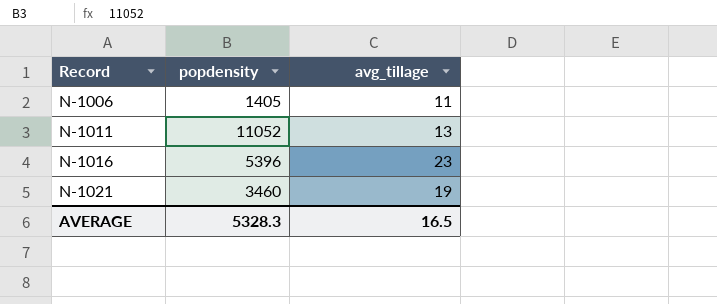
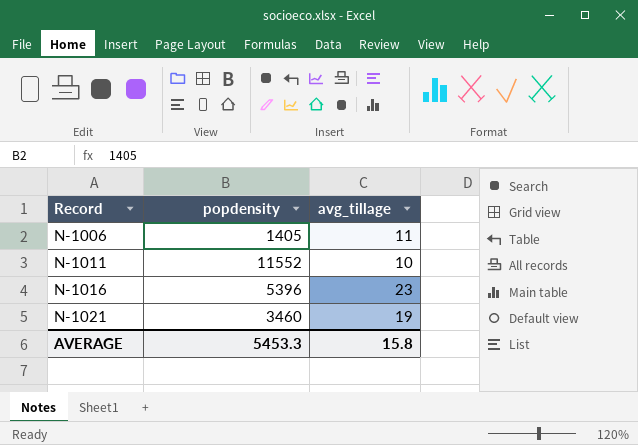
N-1011 | popdensity: 11052 -> 11552
N-1011 | avg_tillage: 13 -> 10
AVERAGE | popdensity: 5328.3 -> 5453.3
AVERAGE | avg_tillage: 16.5 -> 15.8

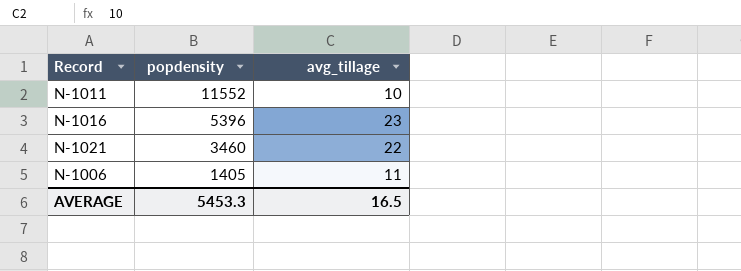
row order: Record ascending -> popdensity descending
N-1021 | avg_tillage: 19 -> 22
AVERAGE | avg_tillage: 15.8 -> 16.5

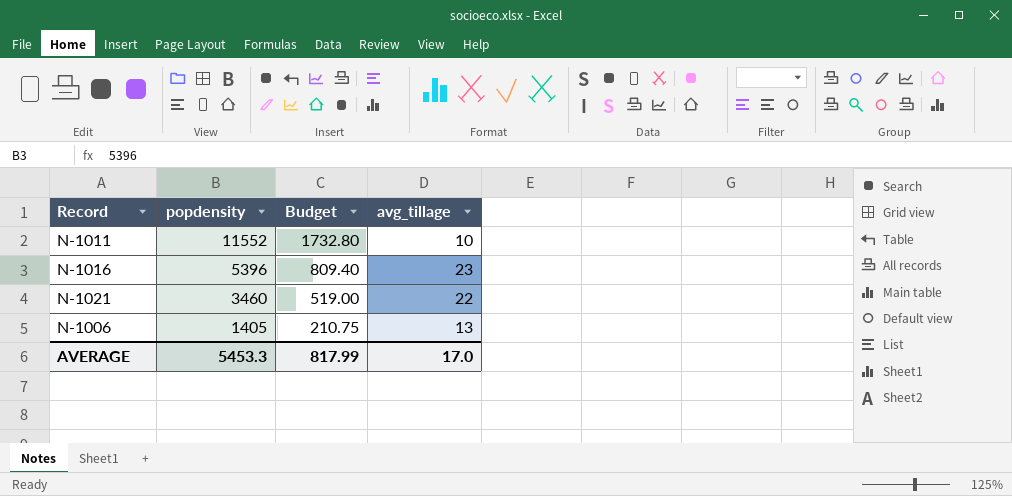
column Budget | formula: none -> [popdensity] * 0.15
N-1006 | avg_tillage: 11 -> 13
AVERAGE | avg_tillage: 16.5 -> 17.0

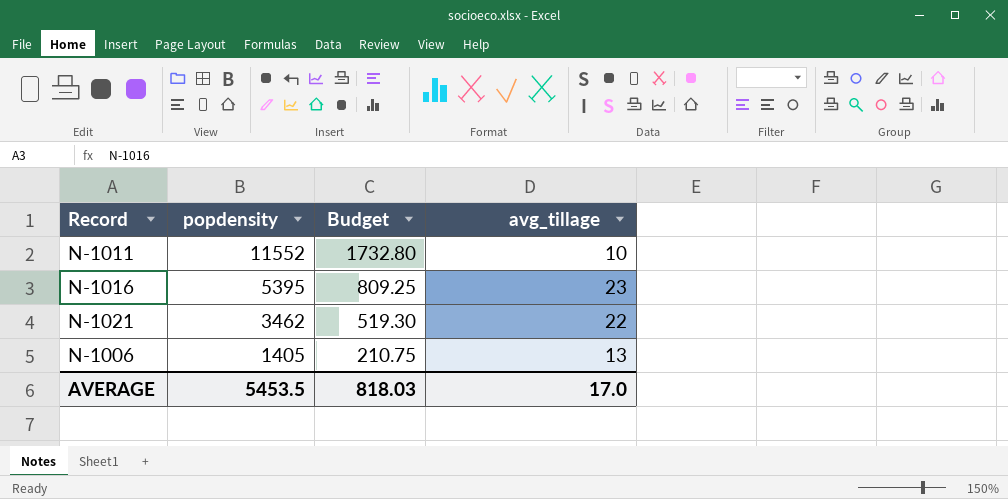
N-1016 | popdensity: 5396 -> 5395
N-1016 | Budget: 809.40 -> 809.25
N-1021 | popdensity: 3460 -> 3462
N-1021 | Budget: 519.00 -> 519.30
AVERAGE | popdensity: 5453.3 -> 5453.5
AVERAGE | Budget: 817.99 -> 818.03

